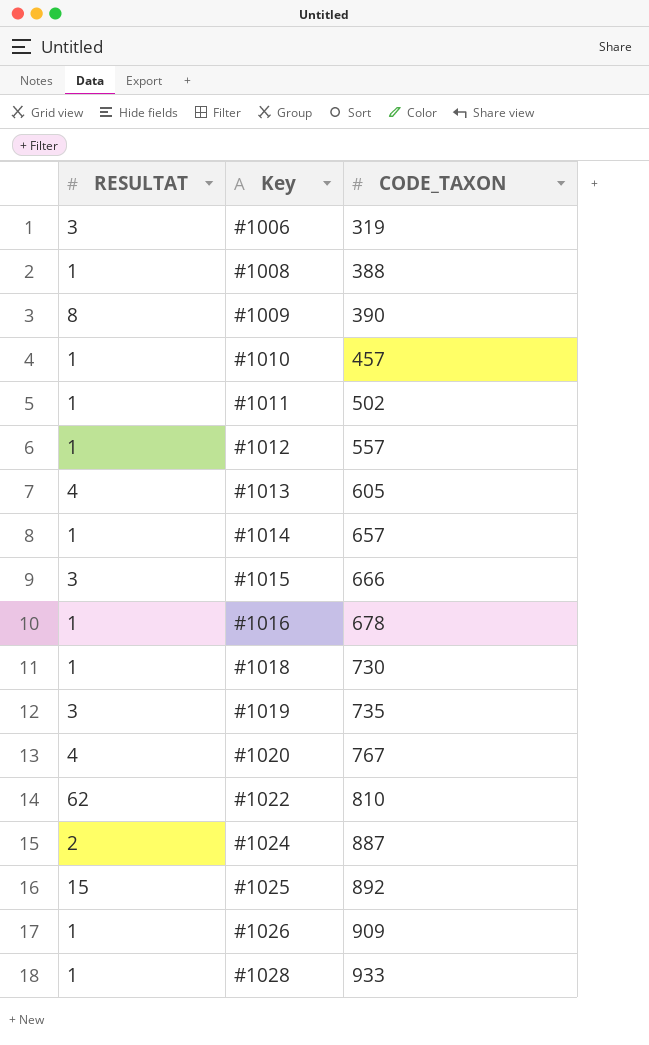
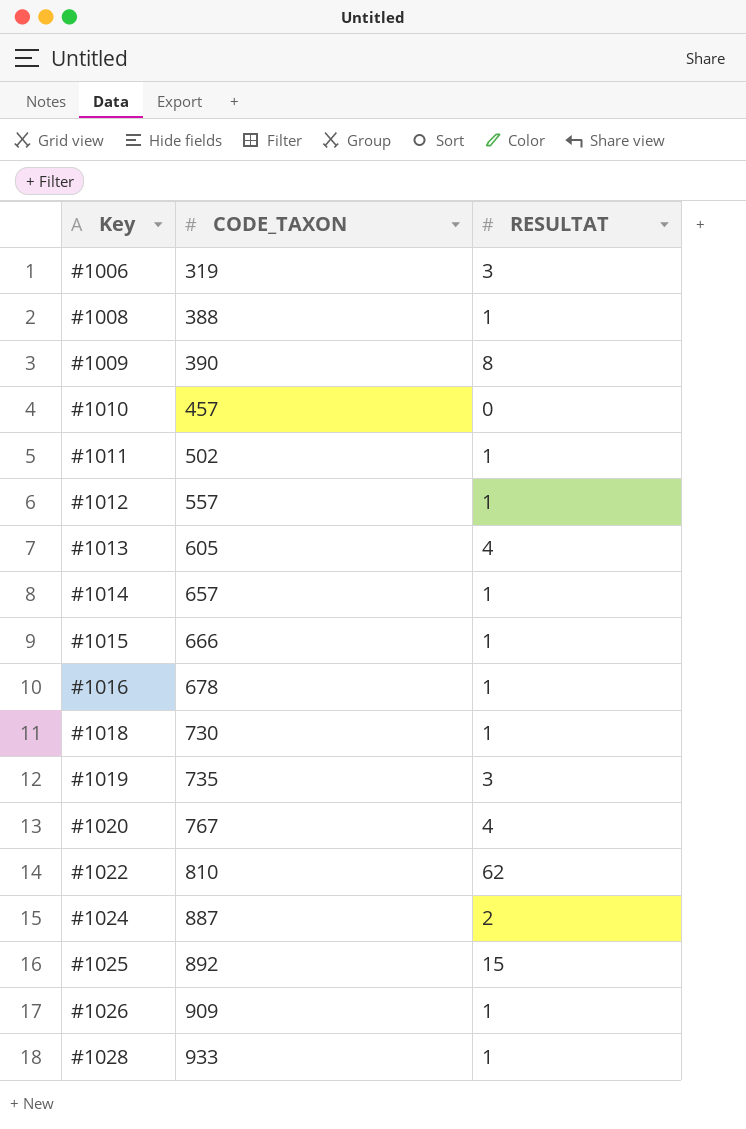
column RESULTAT | position: 1 -> 3
#1010 | RESULTAT: 1 -> 0
#1015 | RESULTAT: 3 -> 1

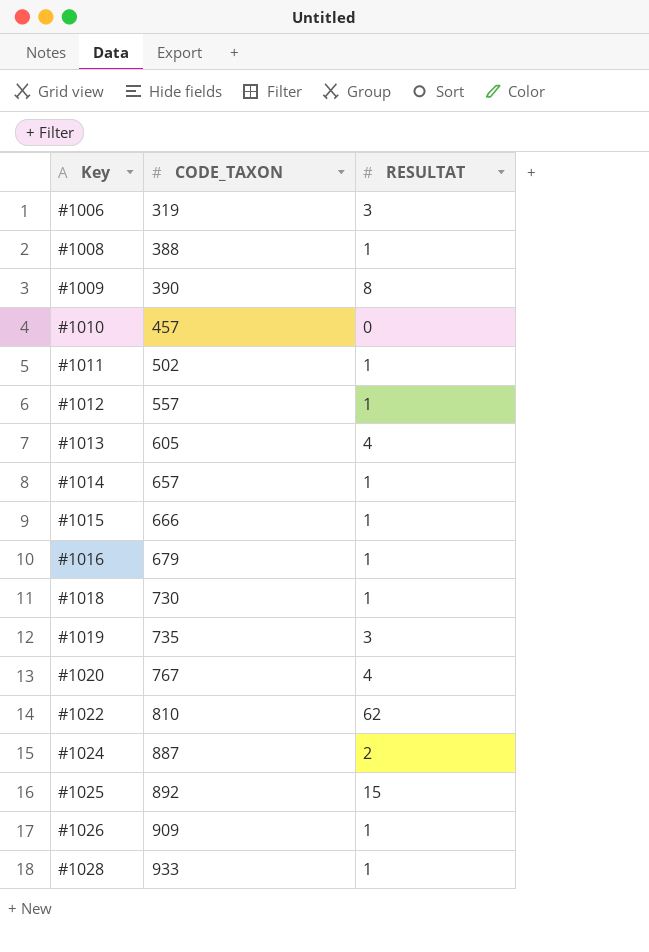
#1016 | CODE_TAXON: 678 -> 679

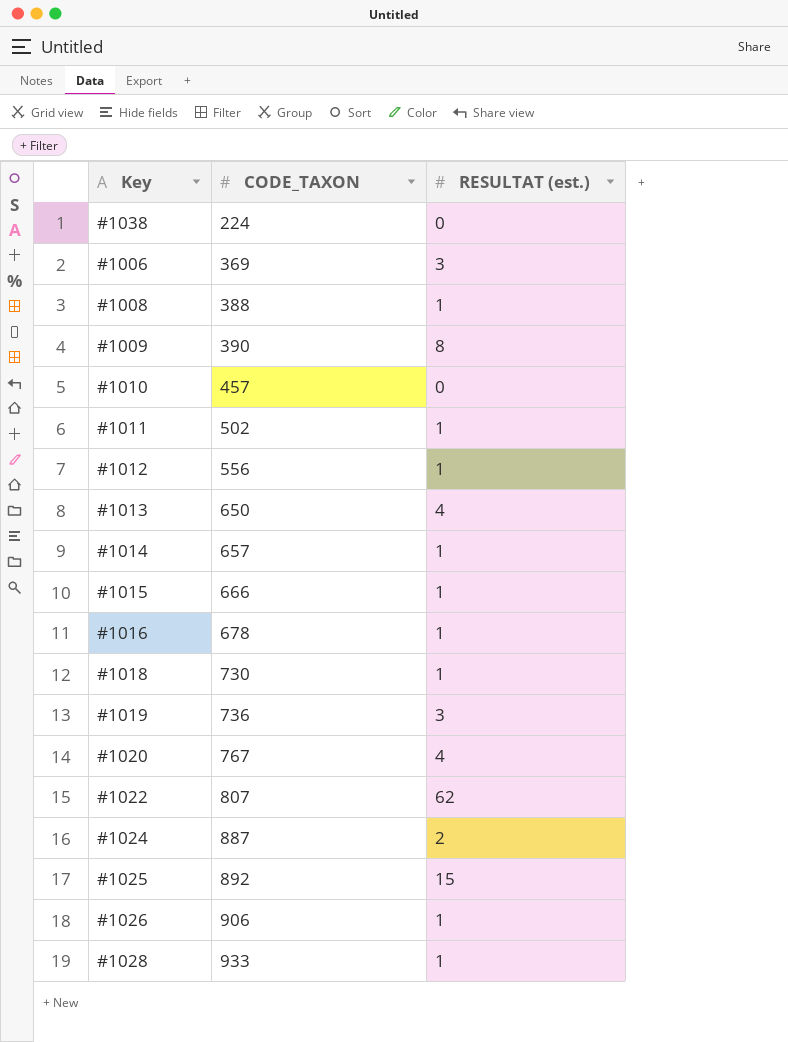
column name: RESULTAT -> RESULTAT (est.)
row #1038: none -> 224 | 0
#1006 | CODE_TAXON: 319 -> 369
#1012 | CODE_TAXON: 557 -> 556
#1013 | CODE_TAXON: 605 -> 650
#1016 | CODE_TAXON: 679 -> 678
#1019 | CODE_TAXON: 735 -> 736
#1022 | CODE_TAXON: 810 -> 807
#1026 | CODE_TAXON: 909 -> 906

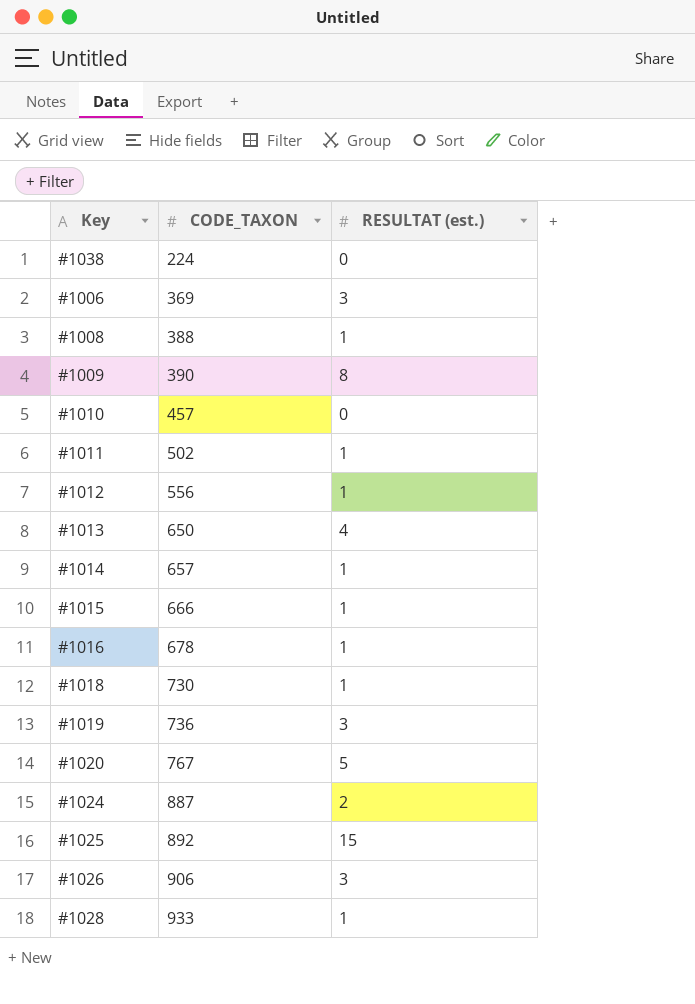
row #1022: 807 | 62 -> none
#1020 | RESULTAT (est.): 4 -> 5
#1026 | RESULTAT (est.): 1 -> 3

